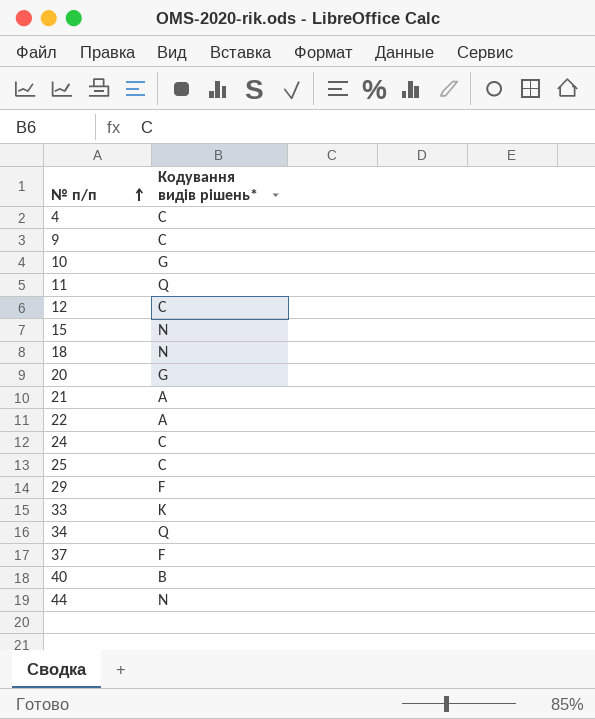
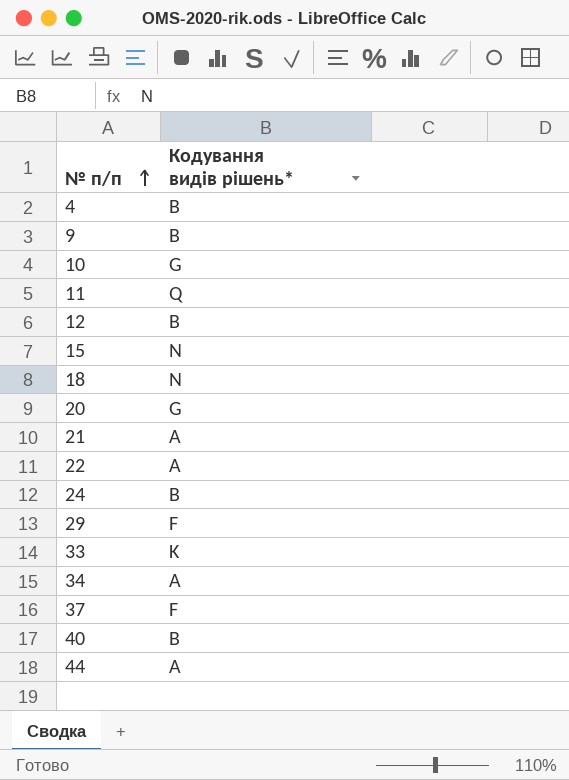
row 25: C -> none
4 | Кодування видів рішень*: C -> B
9 | Кодування видів рішень*: C -> B
12 | Кодування видів рішень*: C -> B
24 | Кодування видів рішень*: C -> B
34 | Кодування видів рішень*: Q -> A
44 | Кодування видів рішень*: N -> A

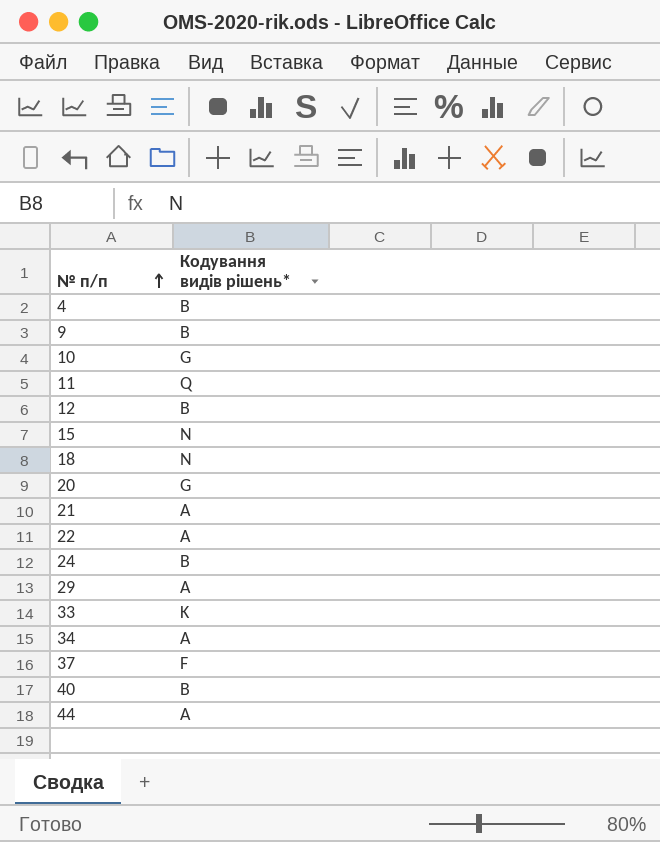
29 | Кодування видів рішень*: F -> A

